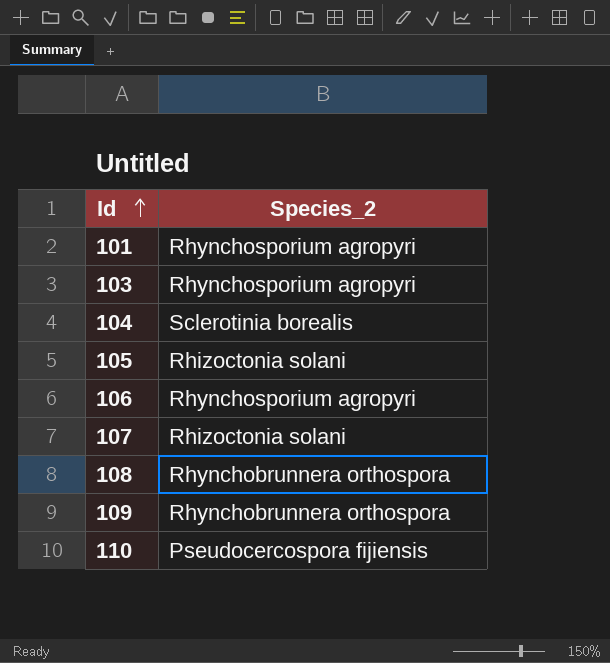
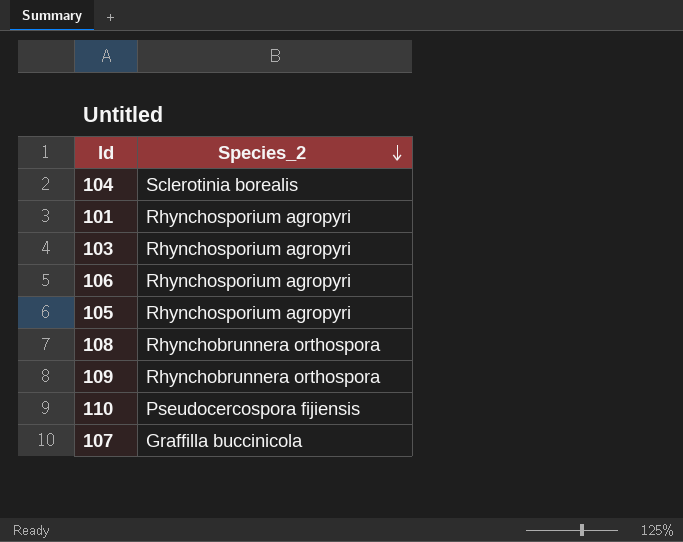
row order: Id ascending -> Species_2 descending
105 | Species_2: Rhizoctonia solani -> Rhynchosporium agropyri
107 | Species_2: Rhizoctonia solani -> Graffilla buccinicola

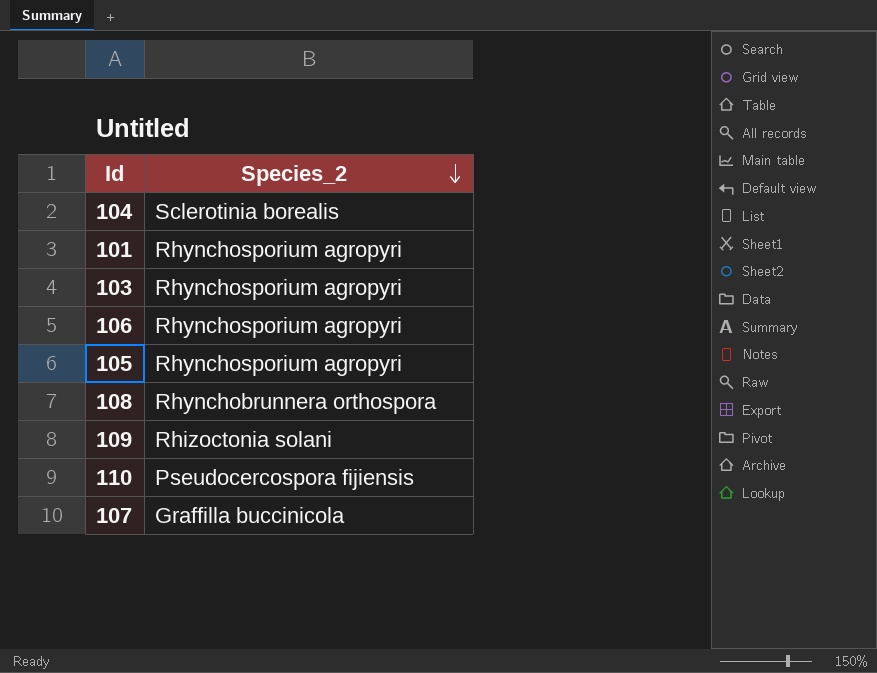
109 | Species_2: Rhynchobrunnera orthospora -> Rhizoctonia solani

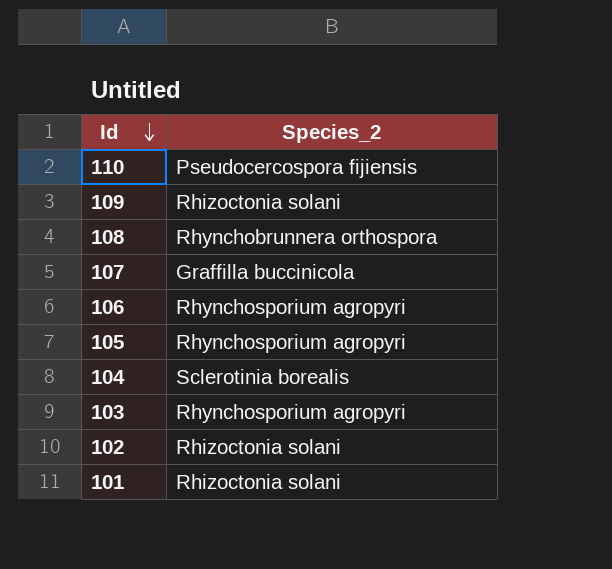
row order: Species_2 descending -> Id descending
row 102: none -> Rhizoctonia solani
101 | Species_2: Rhynchosporium agropyri -> Rhizoctonia solani

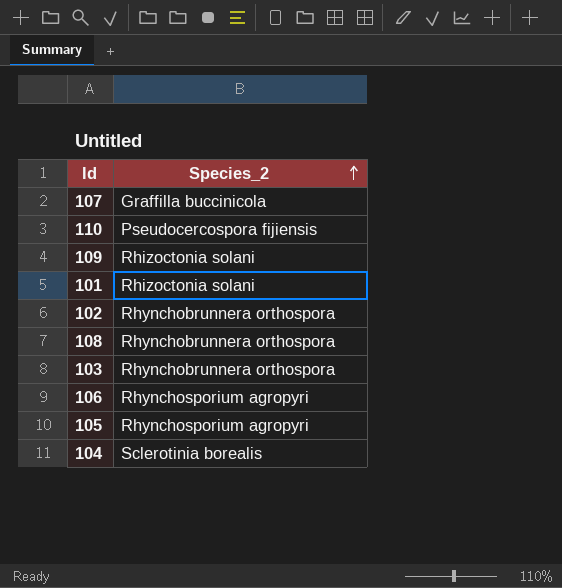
row order: Id descending -> Species_2 ascending
102 | Species_2: Rhizoctonia solani -> Rhynchobrunnera orthospora
103 | Species_2: Rhynchosporium agropyri -> Rhynchobrunnera orthospora

